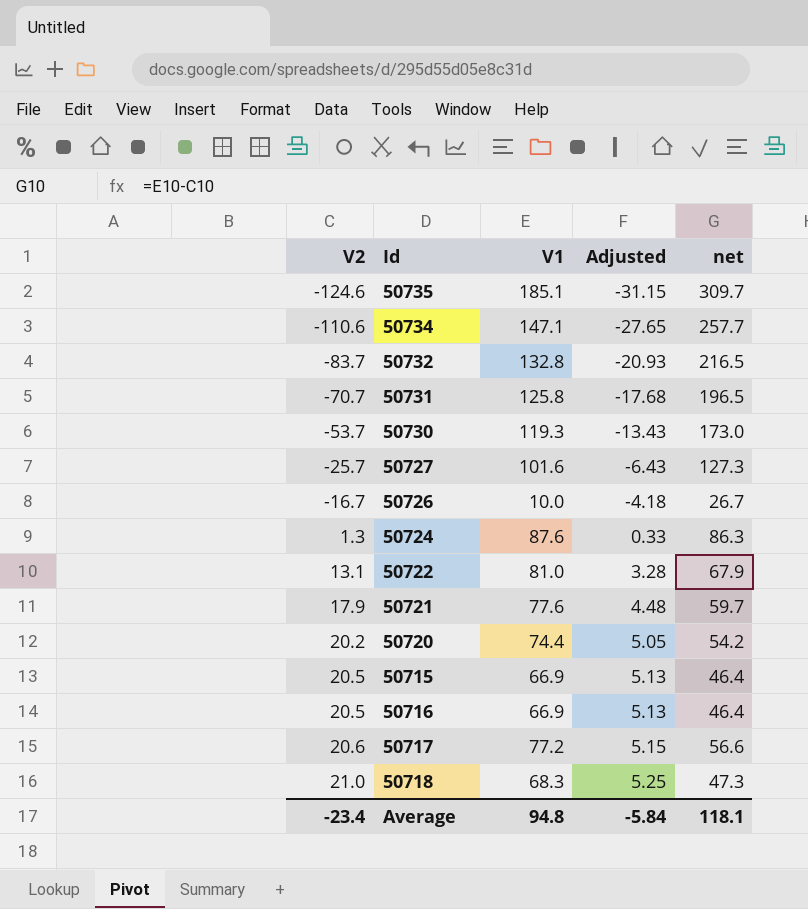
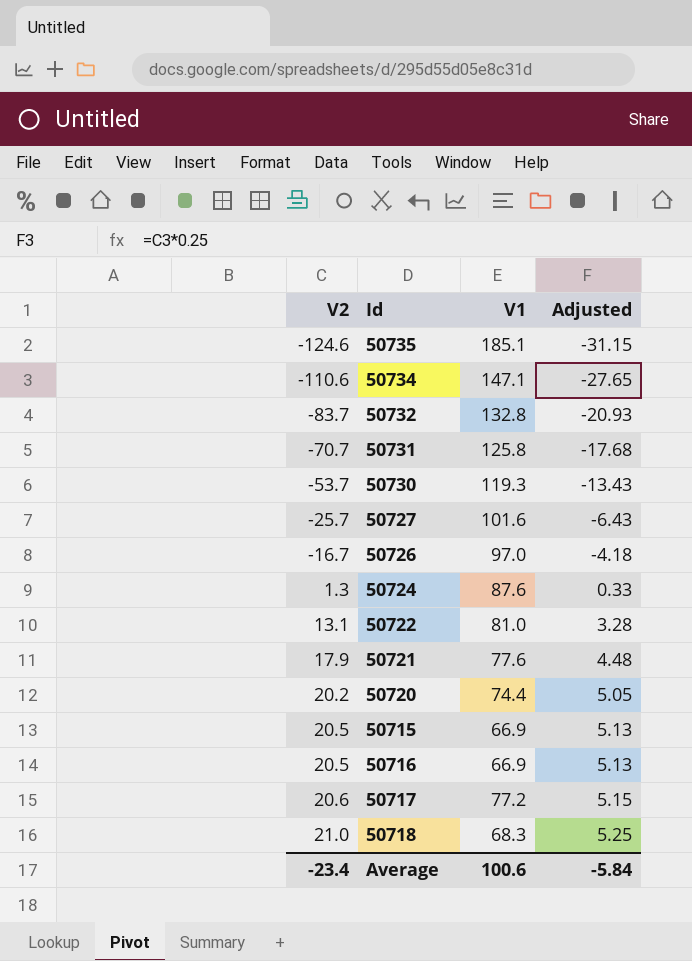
column net | formula: [V1] - [V2] -> none
50726 | V1: 10.0 -> 97.0
Average | V1: 94.8 -> 100.6

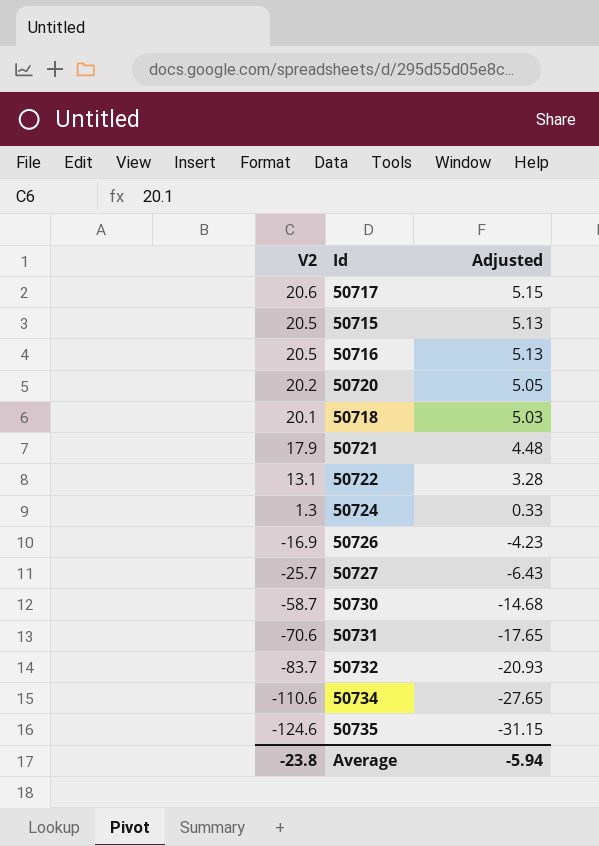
row order: V2 ascending -> V2 descending
column V1 | position: 3 -> none
50718 | V2: 21.0 -> 20.1
50718 | Adjusted: 5.25 -> 5.03
50726 | V2: -16.7 -> -16.9
50726 | Adjusted: -4.18 -> -4.23
50730 | V2: -53.7 -> -58.7
50730 | Adjusted: -13.43 -> -14.68
50731 | V2: -70.7 -> -70.6
50731 | Adjusted: -17.68 -> -17.65
Average | V2: -23.4 -> -23.8
Average | Adjusted: -5.84 -> -5.94

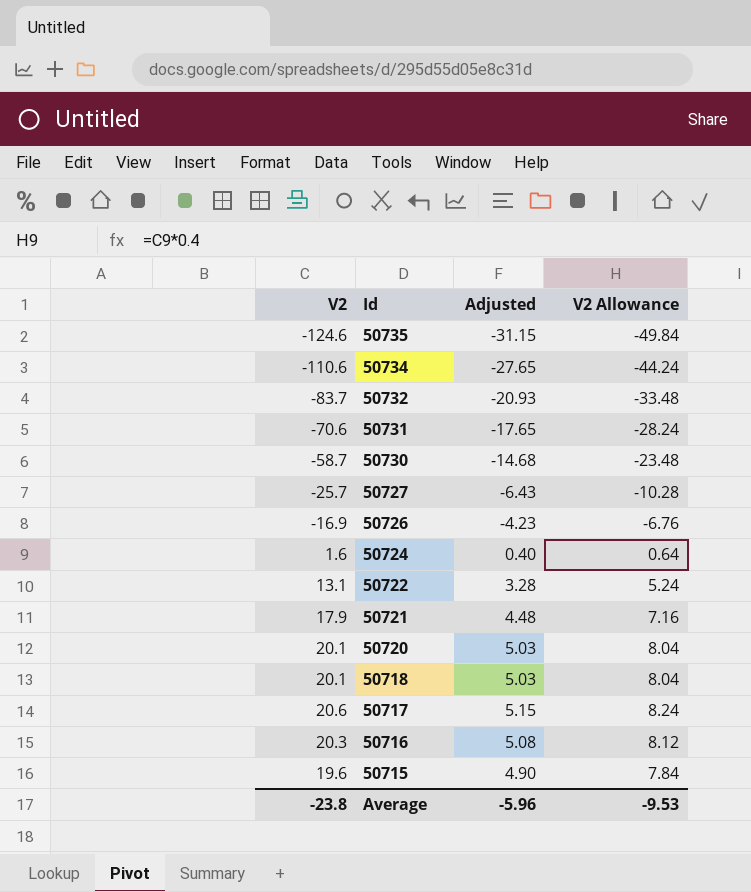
row order: V2 descending -> Id descending
column V2 Allowance | formula: none -> [V2] * 0.4
50724 | V2: 1.3 -> 1.6
50724 | Adjusted: 0.33 -> 0.40
50720 | V2: 20.2 -> 20.1
50720 | Adjusted: 5.05 -> 5.03
50716 | V2: 20.5 -> 20.3
50716 | Adjusted: 5.13 -> 5.08
50715 | V2: 20.5 -> 19.6
50715 | Adjusted: 5.13 -> 4.90
Average | Adjusted: -5.94 -> -5.96

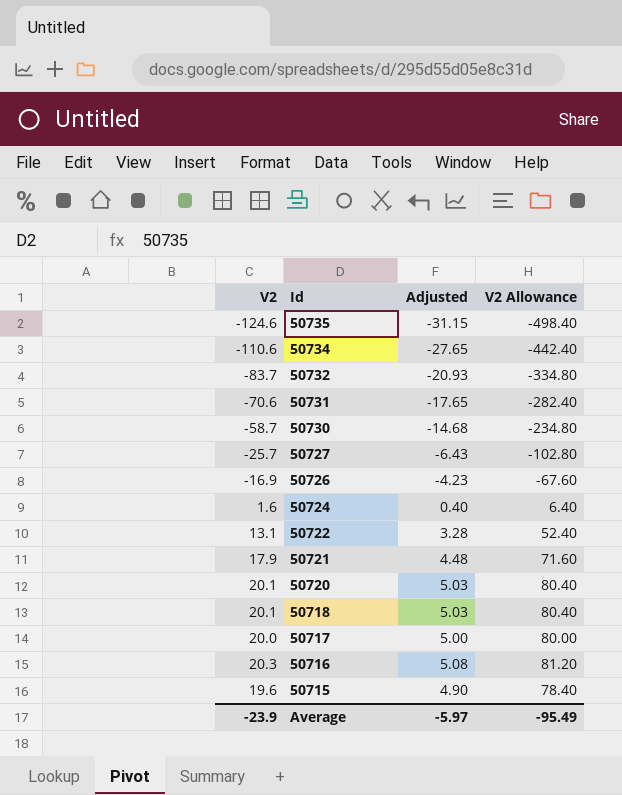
column V2 Allowance | formula: [V2] * 0.4 -> [V2] * 4
50717 | V2: 20.6 -> 20.0
50717 | Adjusted: 5.15 -> 5.00
Average | V2: -23.8 -> -23.9
Average | Adjusted: -5.96 -> -5.97
Average | V2 Allowance: -9.53 -> -95.49

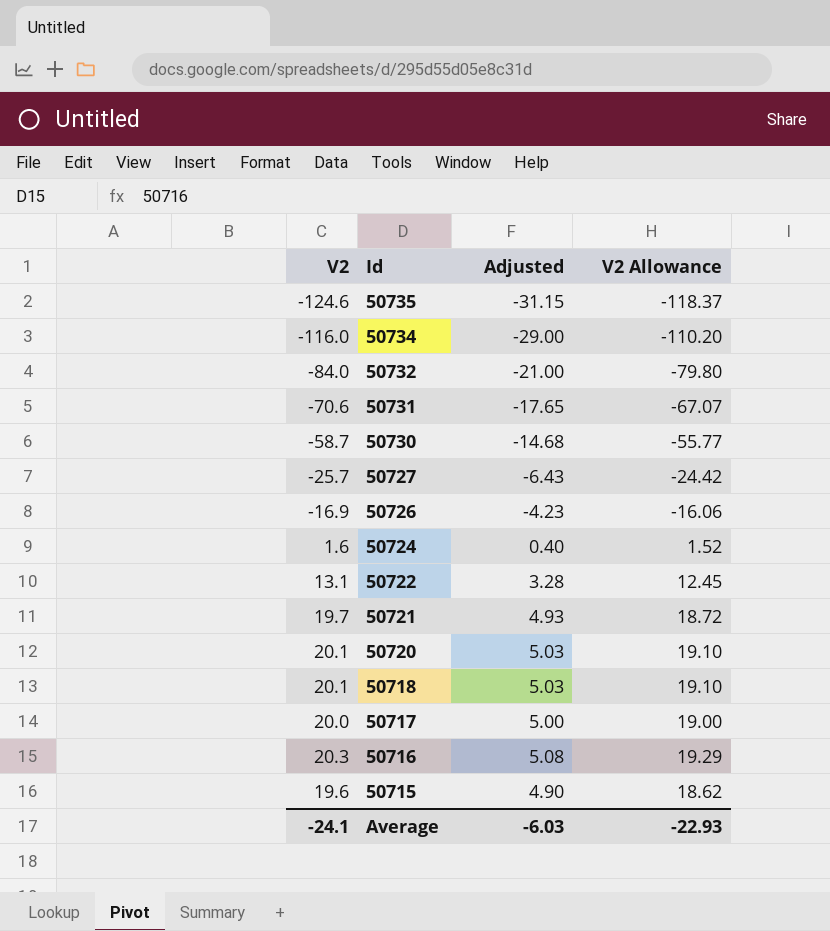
column V2 Allowance | formula: [V2] * 4 -> [V2] * 0.95
50734 | V2: -110.6 -> -116.0
50734 | Adjusted: -27.65 -> -29.00
50732 | V2: -83.7 -> -84.0
50732 | Adjusted: -20.93 -> -21.00
50721 | V2: 17.9 -> 19.7
50721 | Adjusted: 4.48 -> 4.93
Average | V2: -23.9 -> -24.1
Average | Adjusted: -5.97 -> -6.03
Average | V2 Allowance: -95.49 -> -22.93

